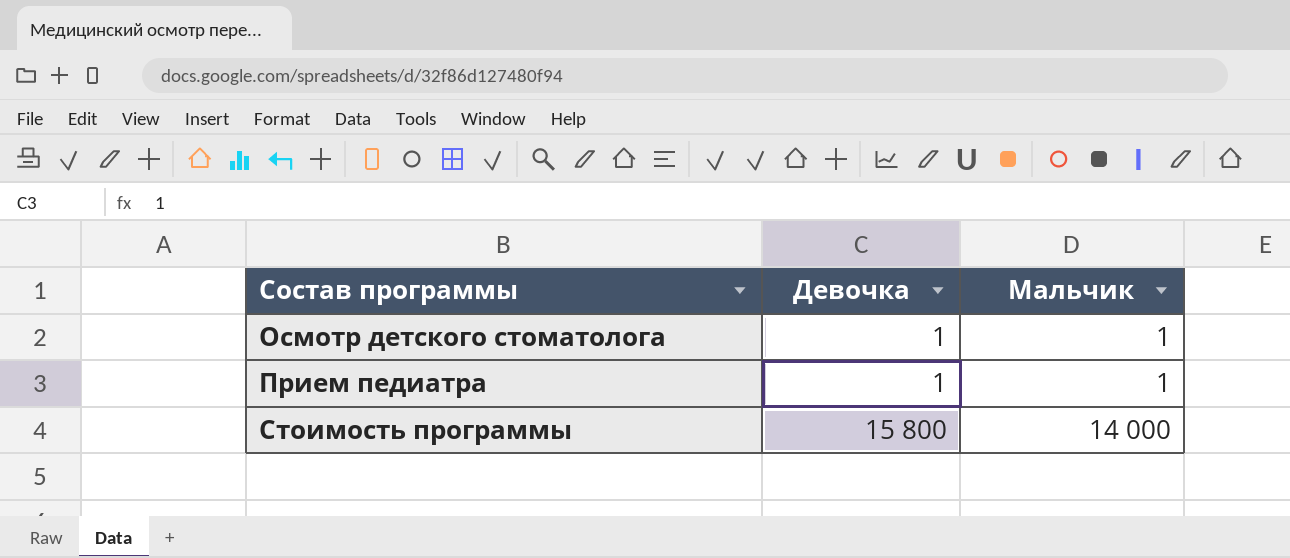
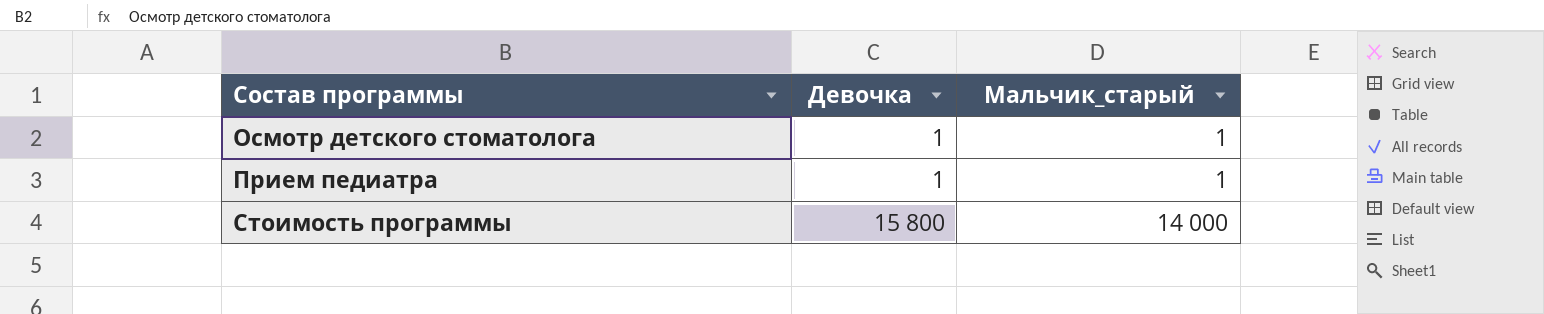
column name: Мальчик -> Мальчик_старый

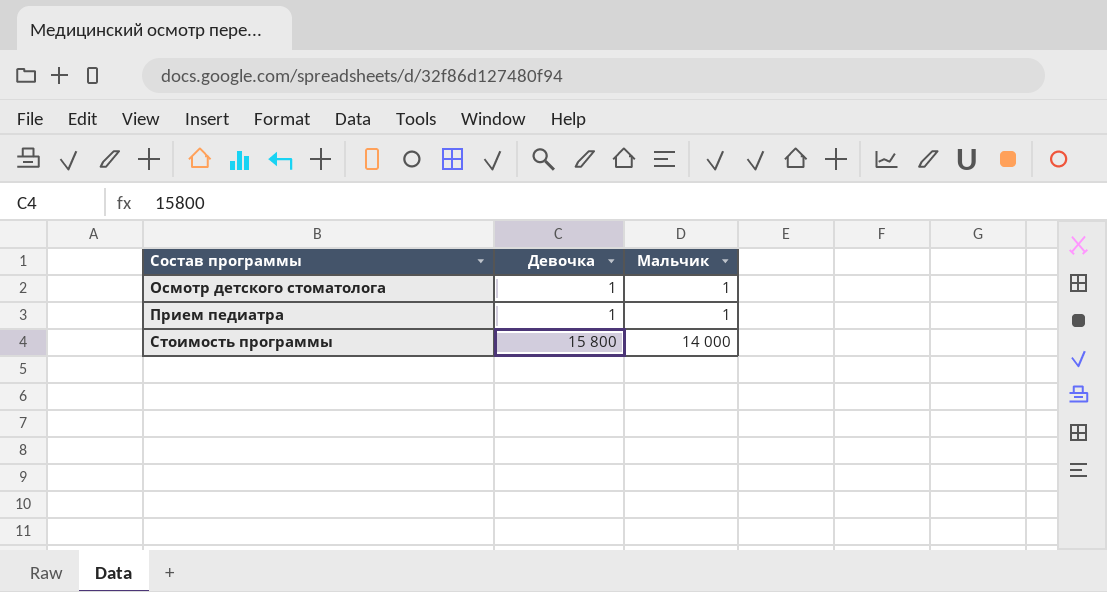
column name: Мальчик_старый -> Мальчик

